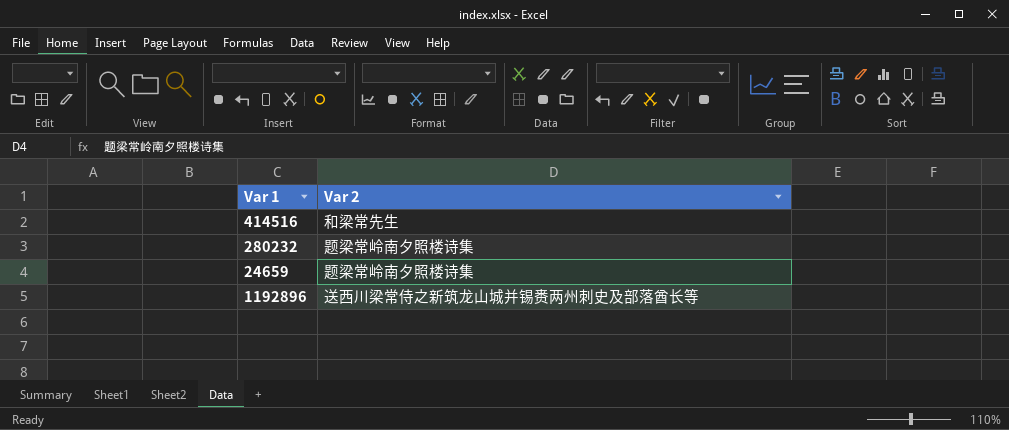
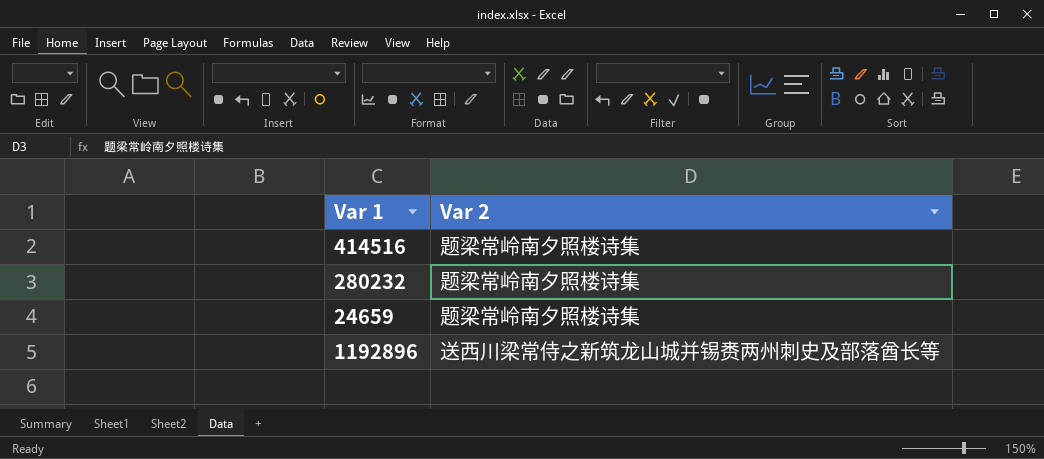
414516 | Var 2: 和梁常先生 -> 题梁常岭南夕照楼诗集

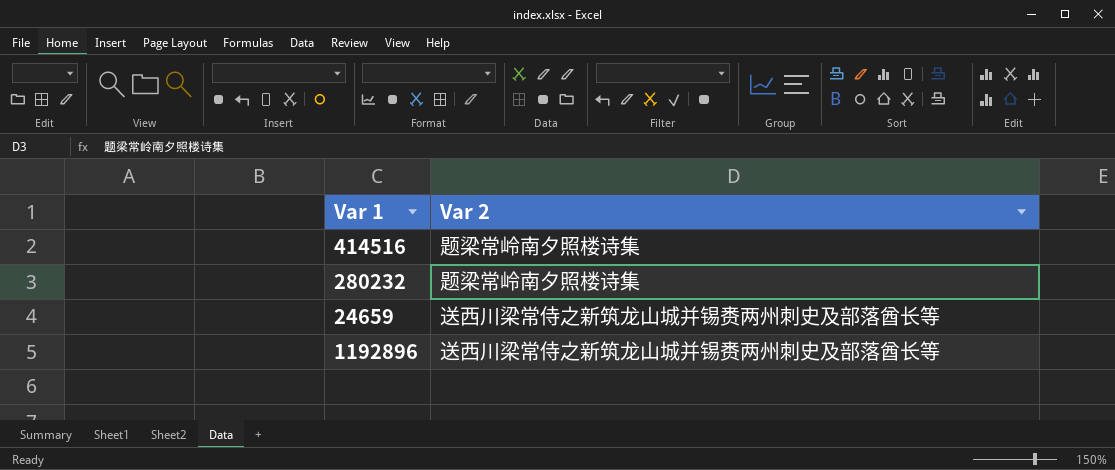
24659 | Var 2: 题梁常岭南夕照楼诗集 -> 送西川梁常侍之新筑龙山城并锡赉两州刺史及部落酋长等

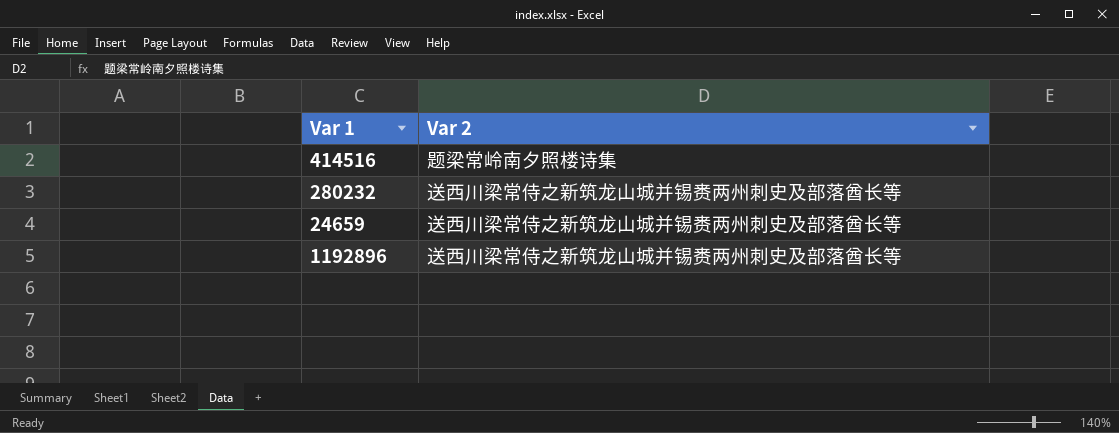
280232 | Var 2: 题梁常岭南夕照楼诗集 -> 送西川梁常侍之新筑龙山城并锡赉两州刺史及部落酋长等

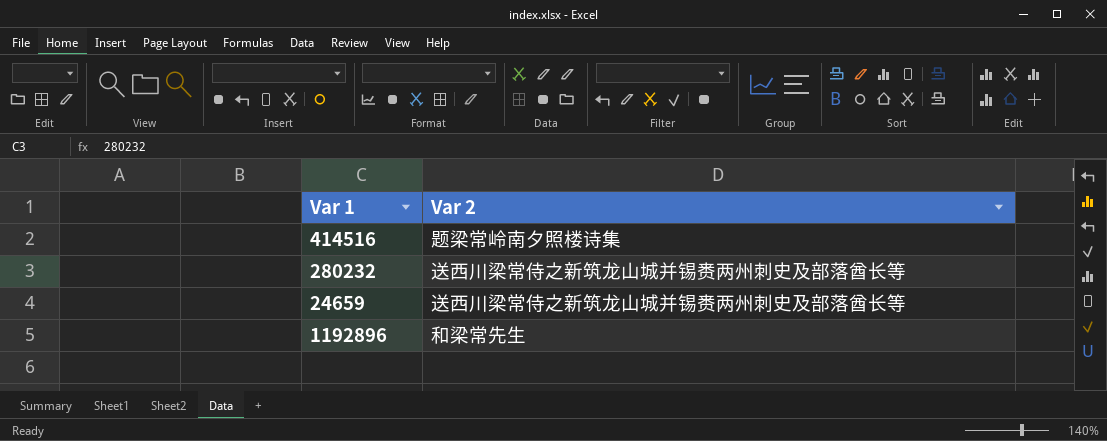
1192896 | Var 2: 送西川梁常侍之新筑龙山城并锡赉两州刺史及部落酋长等 -> 和梁常先生

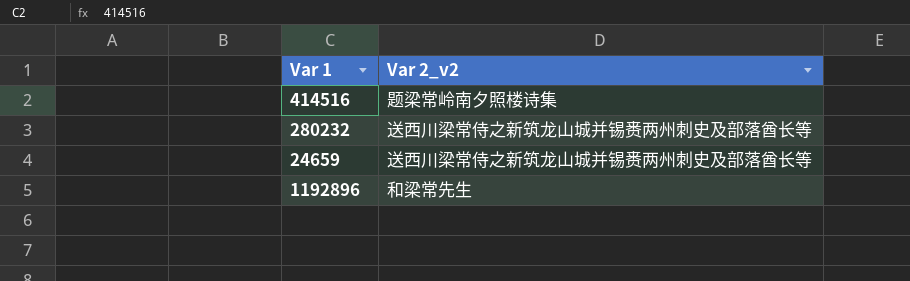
column name: Var 2 -> Var 2_v2

